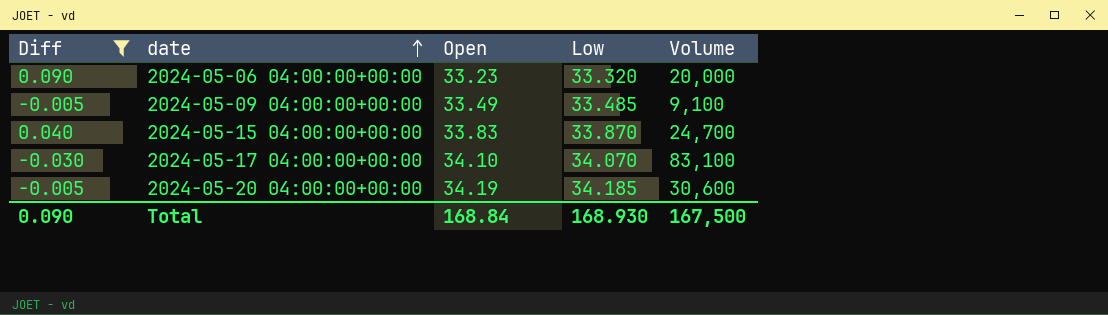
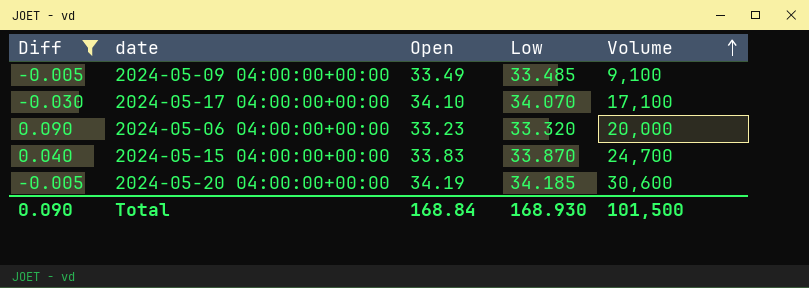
row order: date ascending -> Volume ascending
2024-05-17 04:00:00+00:00 | Volume: 83,100 -> 17,100
Total | Volume: 167,500 -> 101,500

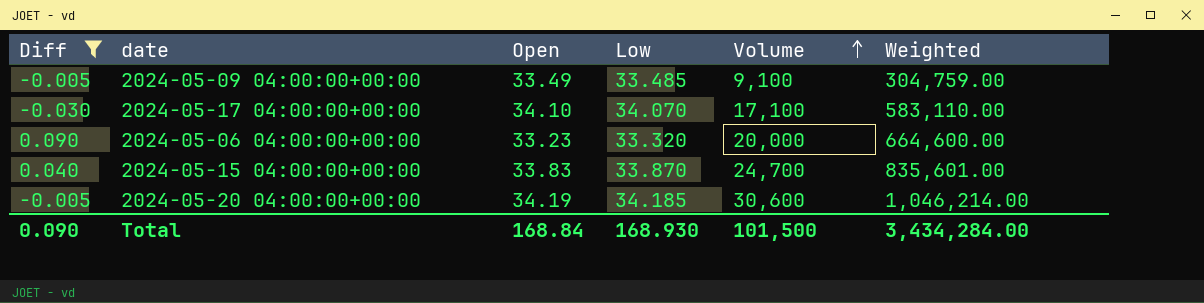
column Weighted | formula: none -> [Open] * [Volume]

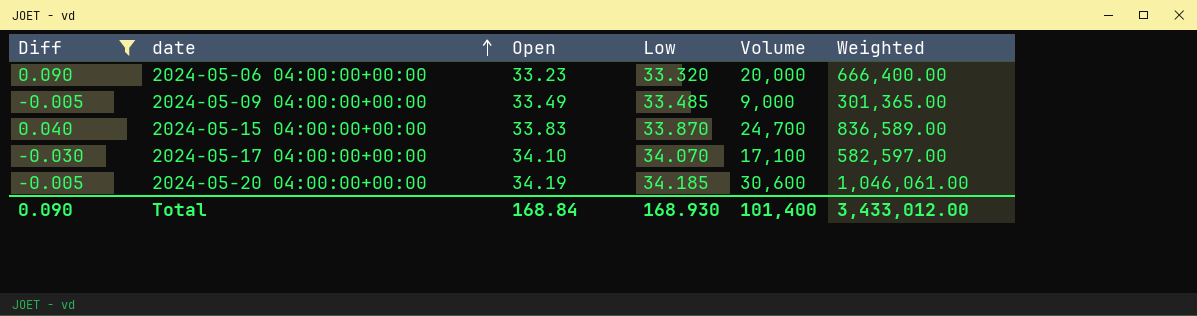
row order: Volume ascending -> date ascending
column Weighted | formula: [Open] * [Volume] -> [Low] * [Volume]
2024-05-09 04:00:00+00:00 | Volume: 9,100 -> 9,000
Total | Volume: 101,500 -> 101,400
Total | Weighted: 3,434,284.00 -> 3,433,012.00

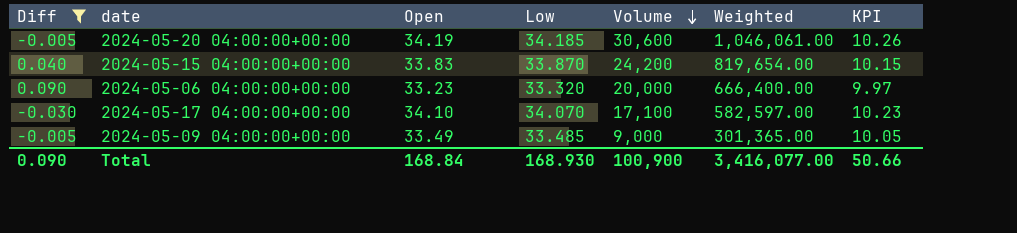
row order: date ascending -> Volume descending
column KPI | formula: none -> [Open] * 0.3
2024-05-15 04:00:00+00:00 | Volume: 24,700 -> 24,200
2024-05-15 04:00:00+00:00 | Weighted: 836,589.00 -> 819,654.00
Total | Volume: 101,400 -> 100,900
Total | Weighted: 3,433,012.00 -> 3,416,077.00

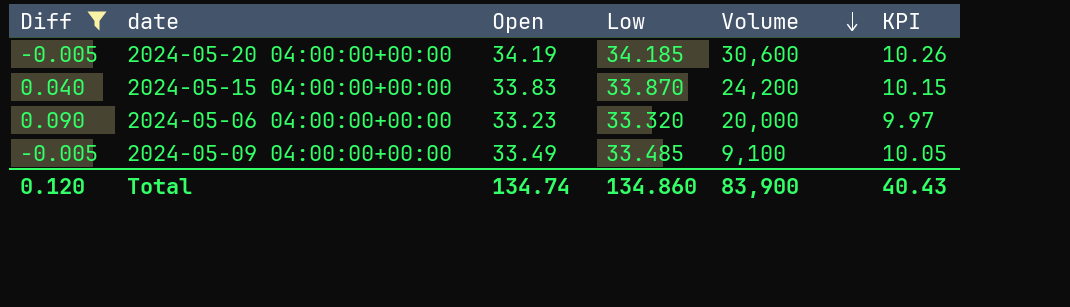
column Weighted | formula: [Low] * [Volume] -> none
row 2024-05-17 04:00:00+00:00: -0.030 | 34.10 | 34.070 | 17,100 | 582,597.00 | 10.23 -> none
2024-05-09 04:00:00+00:00 | Volume: 9,000 -> 9,100
Total | Diff: 0.090 -> 0.120
Total | Open: 168.84 -> 134.74
Total | Low: 168.930 -> 134.860
Total | Volume: 100,900 -> 83,900
Total | KPI: 50.66 -> 40.43

